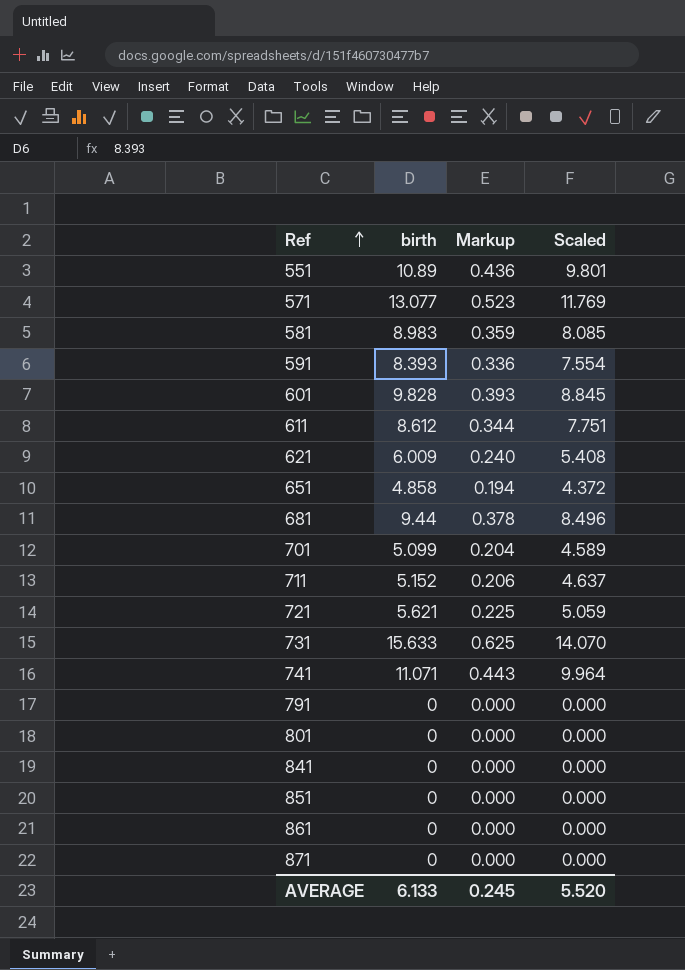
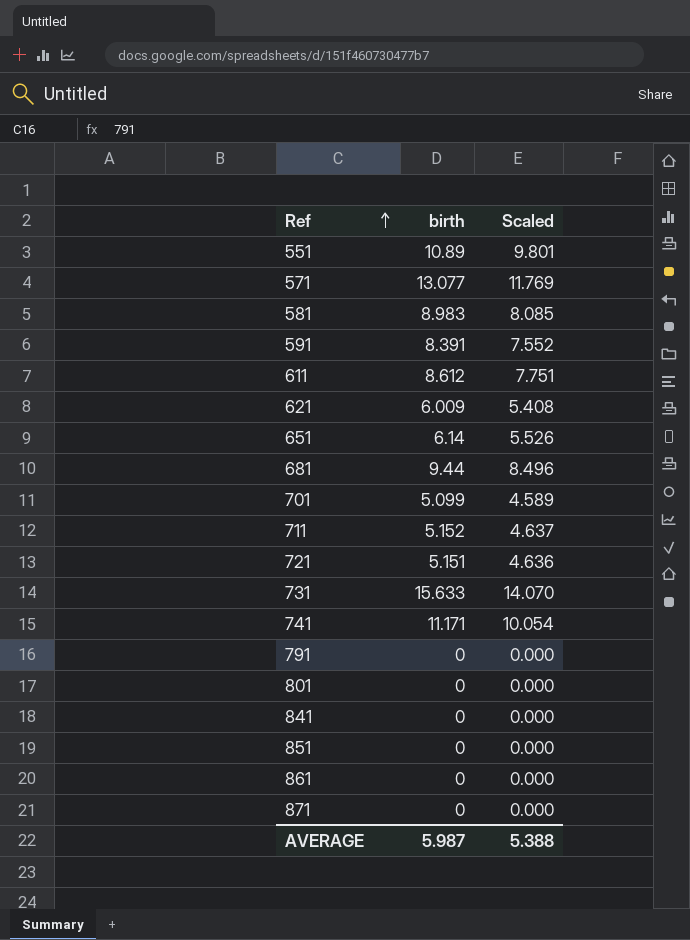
column Markup | formula: [birth] * 0.04 -> none
row 601: 9.828 | 0.393 | 8.845 -> none
591 | birth: 8.393 -> 8.391
591 | Scaled: 7.554 -> 7.552
651 | birth: 4.858 -> 6.14
651 | Scaled: 4.372 -> 5.526
721 | birth: 5.621 -> 5.151
721 | Scaled: 5.059 -> 4.636
741 | birth: 11.071 -> 11.171
741 | Scaled: 9.964 -> 10.054
AVERAGE | birth: 6.133 -> 5.987
AVERAGE | Scaled: 5.520 -> 5.388

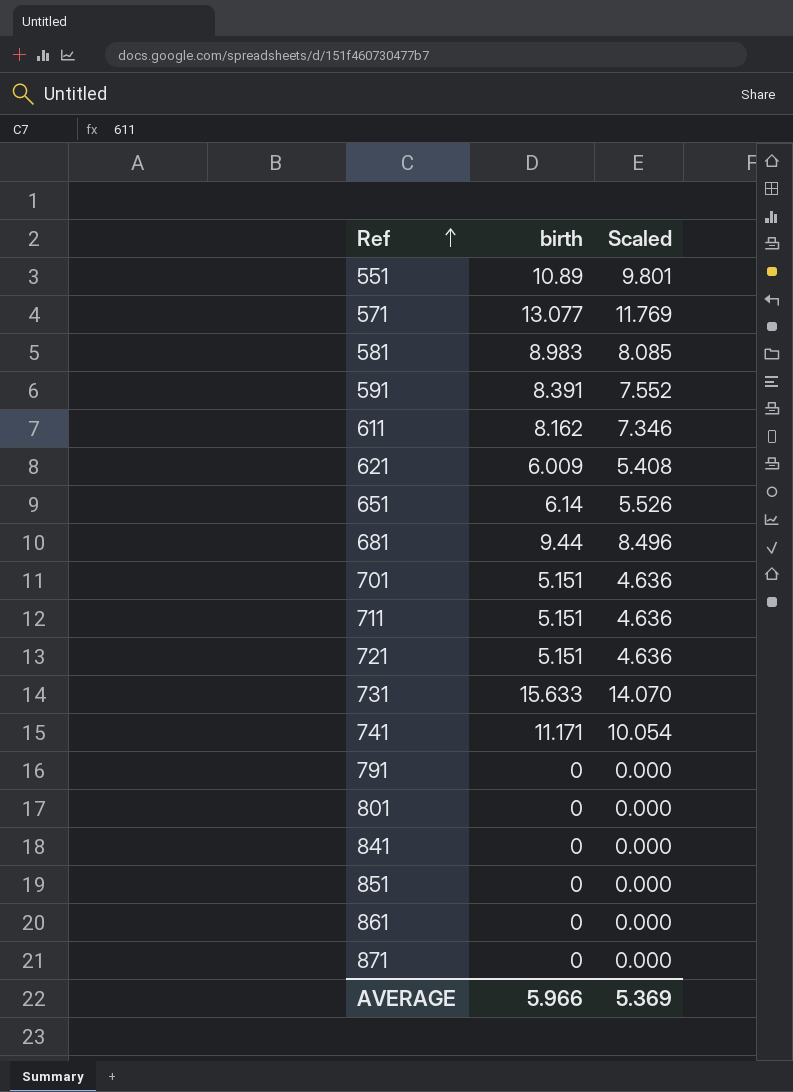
611 | birth: 8.612 -> 8.162
611 | Scaled: 7.751 -> 7.346
701 | birth: 5.099 -> 5.151
701 | Scaled: 4.589 -> 4.636
711 | birth: 5.152 -> 5.151
711 | Scaled: 4.637 -> 4.636
AVERAGE | birth: 5.987 -> 5.966
AVERAGE | Scaled: 5.388 -> 5.369

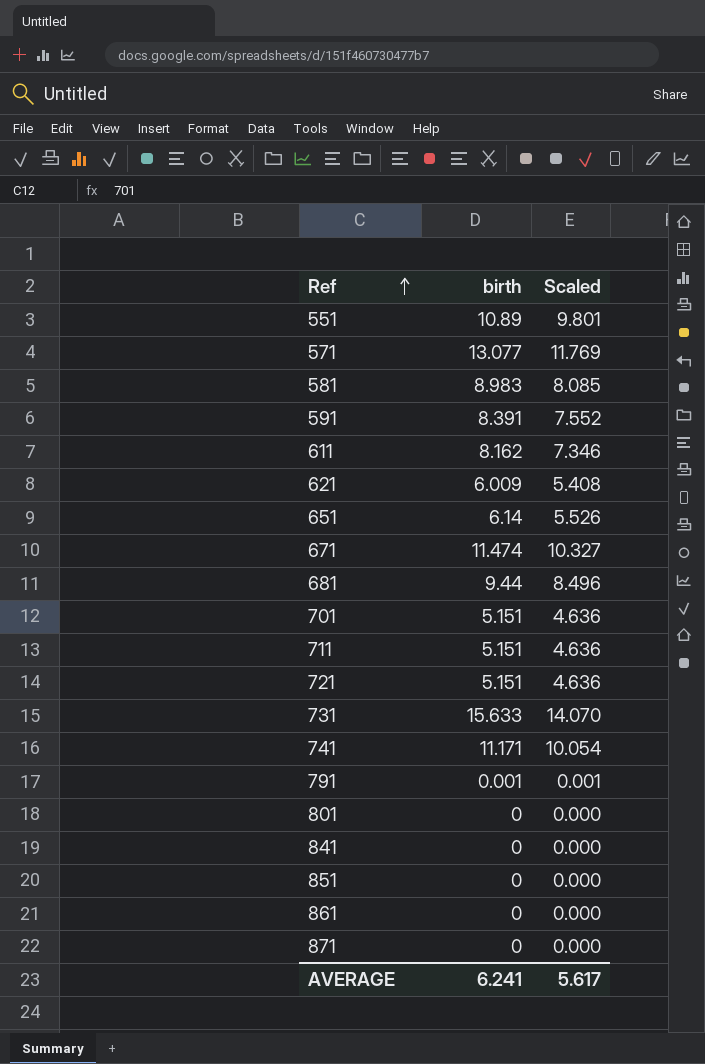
row 671: none -> 11.474 | 10.327
791 | birth: 0 -> 0.001
791 | Scaled: 0.000 -> 0.001
AVERAGE | birth: 5.966 -> 6.241
AVERAGE | Scaled: 5.369 -> 5.617

